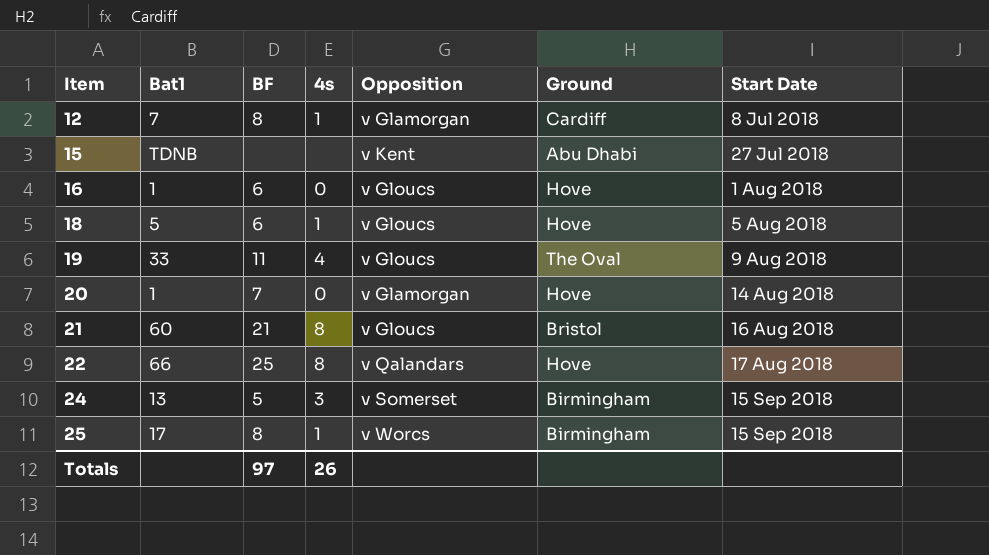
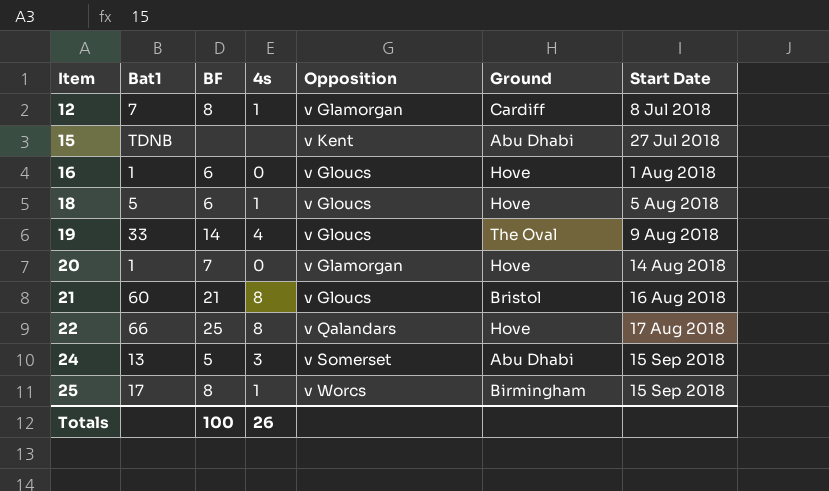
19 | BF: 11 -> 14
24 | Ground: Birmingham -> Abu Dhabi
Totals | BF: 97 -> 100

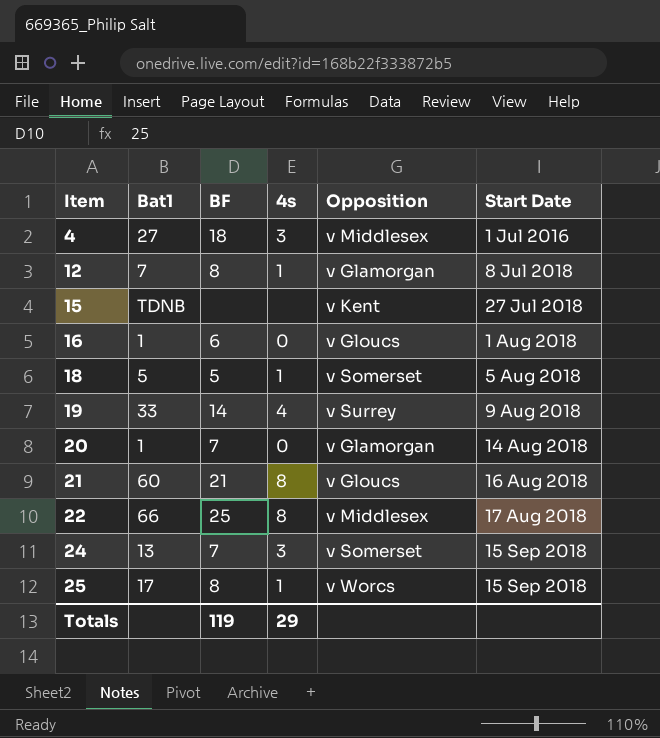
column Ground | position: 6 -> none
row 4: none -> 27 | 18 | 3 | v Middlesex | 1 Jul 2016
18 | BF: 6 -> 5
18 | Opposition: v Gloucs -> v Somerset
19 | Opposition: v Gloucs -> v Surrey
22 | Opposition: v Qalandars -> v Middlesex
24 | BF: 5 -> 7
Totals | BF: 100 -> 119
Totals | 4s: 26 -> 29

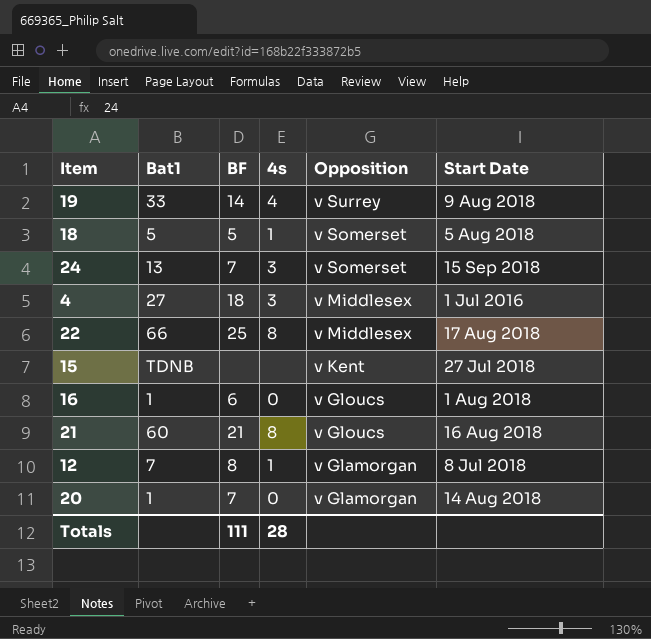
row order: Item ascending -> Opposition descending
row 25: 17 | 8 | 1 | v Worcs | 15 Sep 2018 -> none
Totals | BF: 119 -> 111
Totals | 4s: 29 -> 28

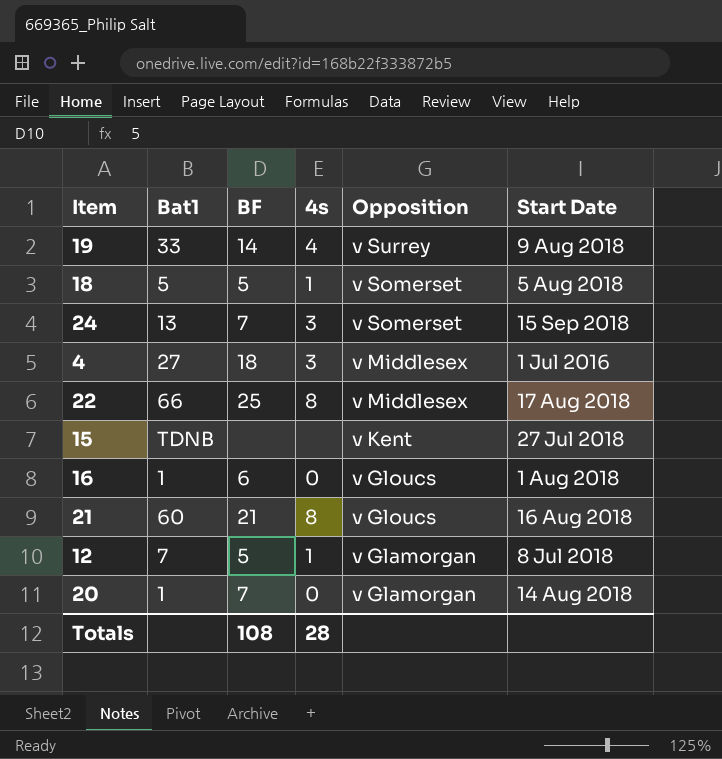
12 | BF: 8 -> 5
Totals | BF: 111 -> 108

